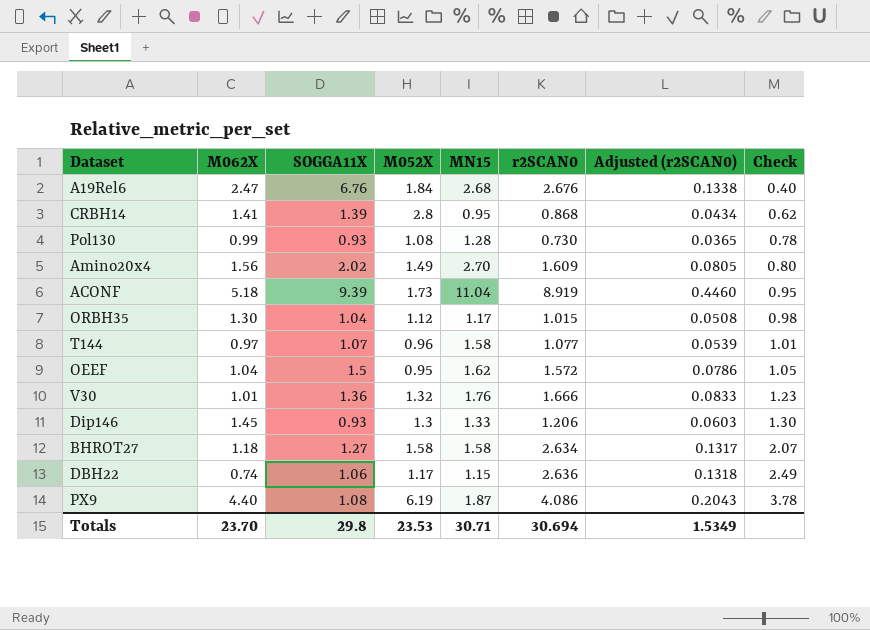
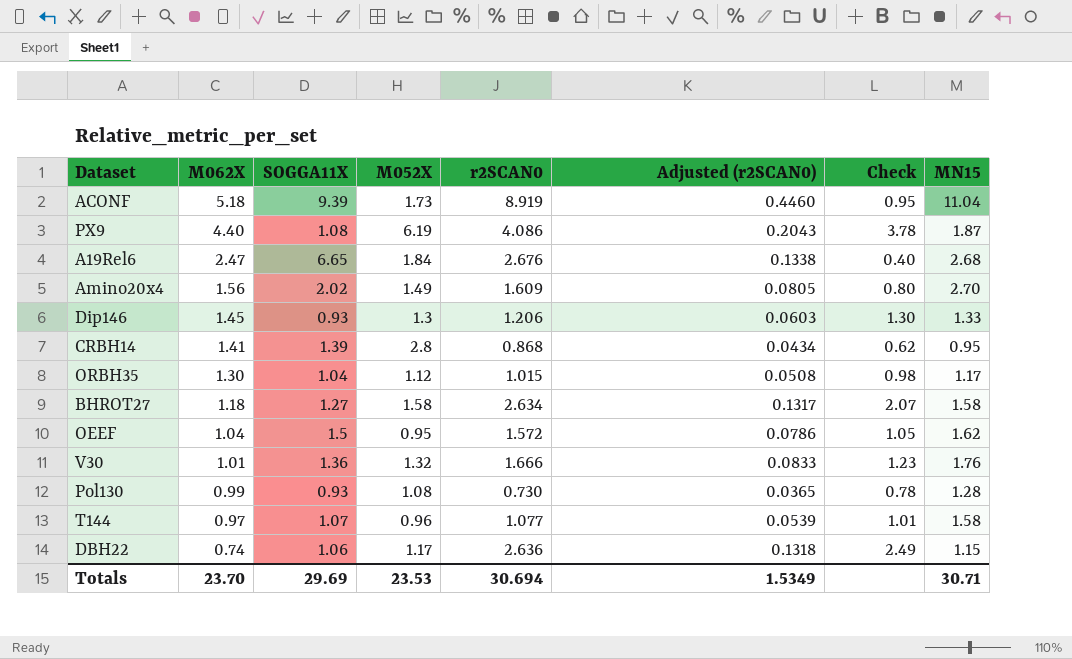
row order: Check ascending -> M062X descending
column MN15 | position: 5 -> 8
A19Rel6 | SOGGA11X: 6.76 -> 6.65
Totals | SOGGA11X: 29.8 -> 29.69

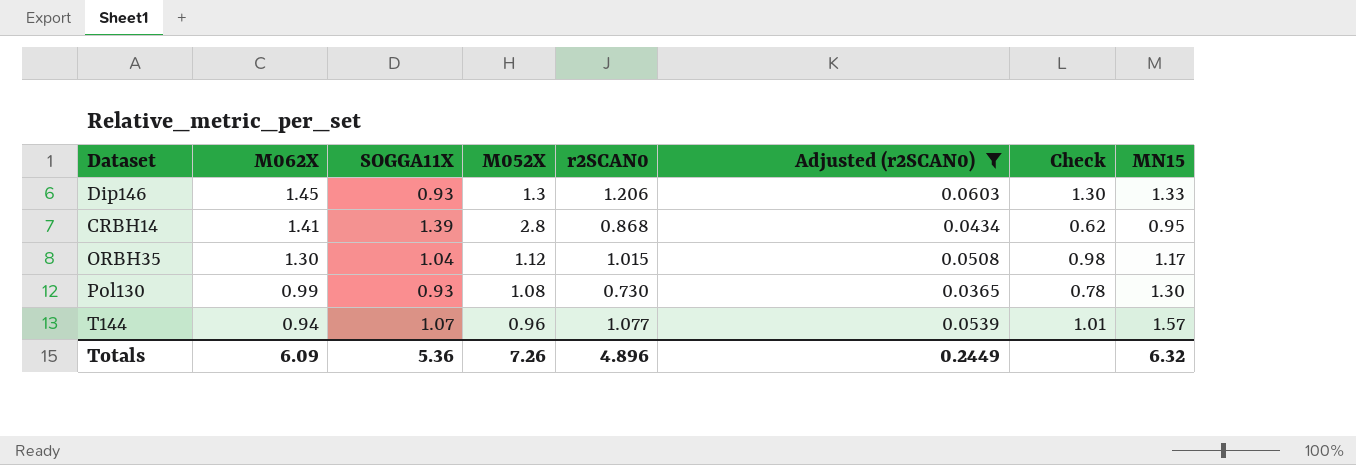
filter: none -> Adjusted (r2SCAN0) <= 0.0603
Pol130 | MN15: 1.28 -> 1.30
T144 | M062X: 0.97 -> 0.94
T144 | MN15: 1.58 -> 1.57
Totals | M062X: 23.70 -> 6.09
Totals | SOGGA11X: 29.69 -> 5.36
Totals | M052X: 23.53 -> 7.26
Totals | r2SCAN0: 30.694 -> 4.896
Totals | Adjusted (r2SCAN0): 1.5349 -> 0.2449
Totals | MN15: 30.71 -> 6.32

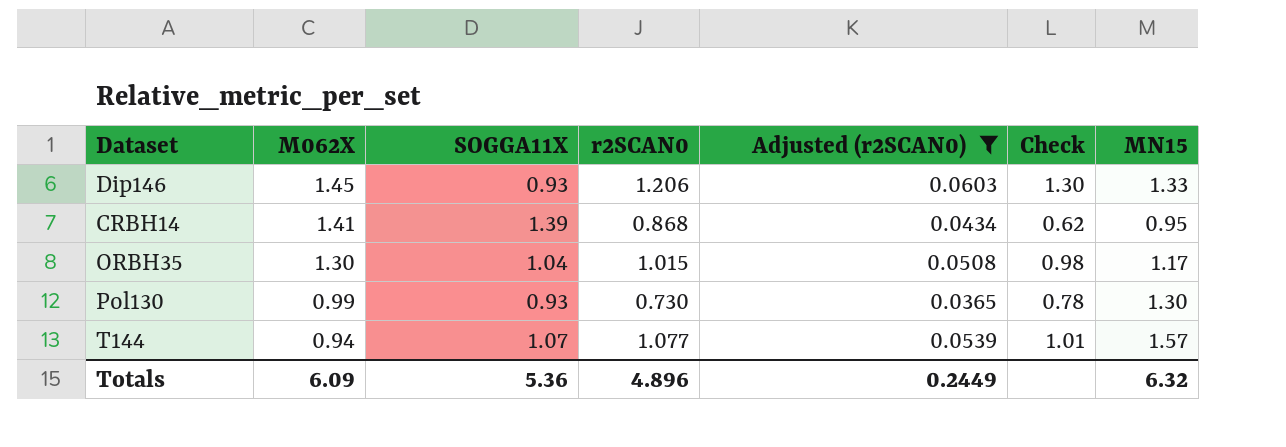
column M052X | position: 4 -> none

